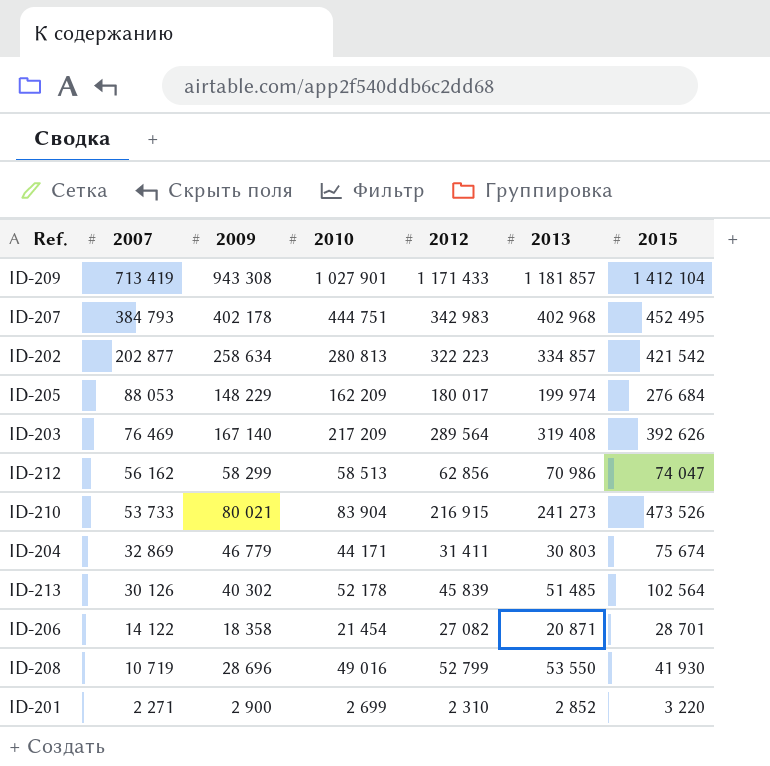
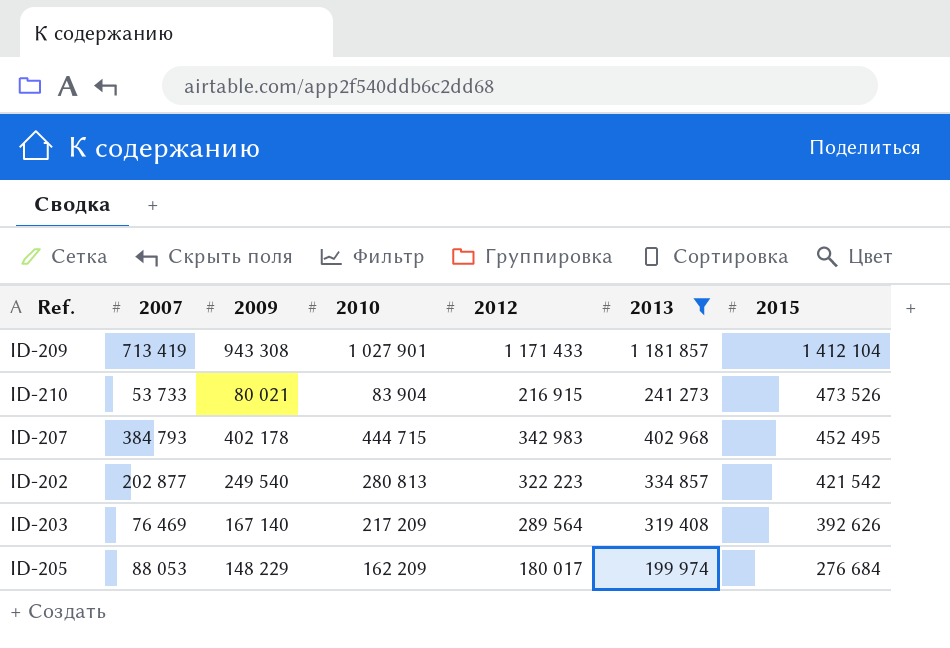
filter: none -> 2013 >= 199 974
row order: 2007 descending -> 2015 descending
ID-207 | 2010: 444 751 -> 444 715
ID-202 | 2009: 258 634 -> 249 540

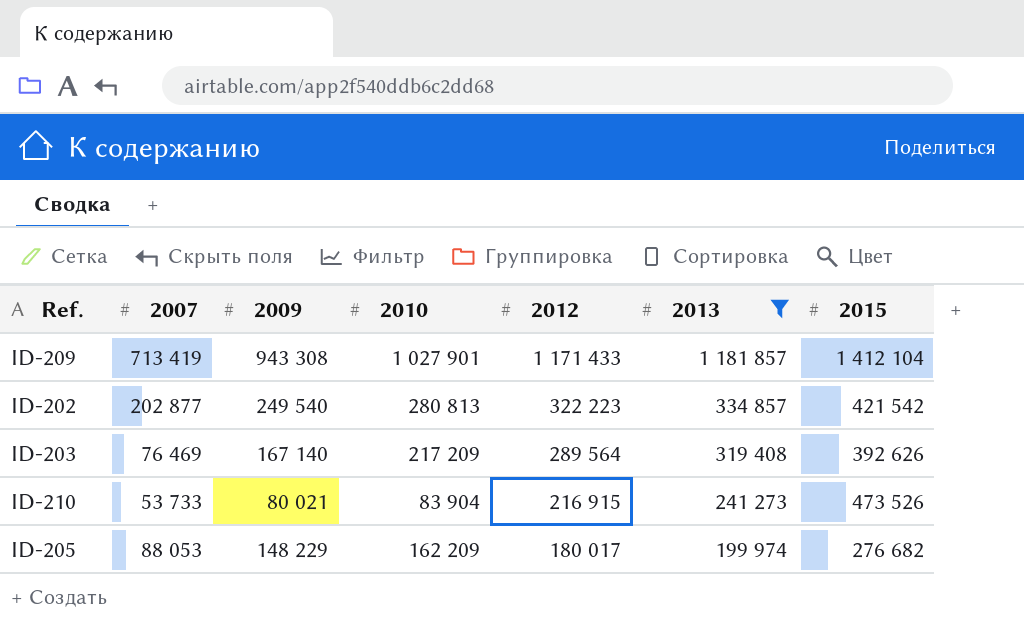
row order: 2015 descending -> 2012 descending
row ID-207: 384 793 | 402 178 | 444 715 | 342 983 | 402 968 | 452 495 -> none
ID-205 | 2015: 276 684 -> 276 682

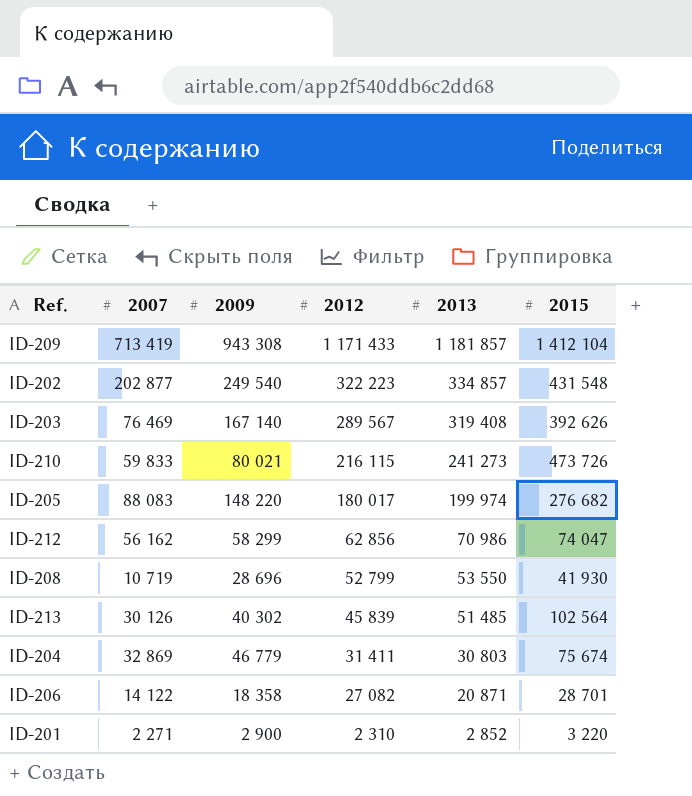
filter: 2013 >= 199 974 -> none
column 2010 | position: 4 -> none
ID-202 | 2015: 421 542 -> 431 548
ID-203 | 2012: 289 564 -> 289 567
ID-210 | 2007: 53 733 -> 59 833
ID-210 | 2012: 216 915 -> 216 115
ID-210 | 2015: 473 526 -> 473 726
ID-205 | 2007: 88 053 -> 88 083
ID-205 | 2009: 148 229 -> 148 220

